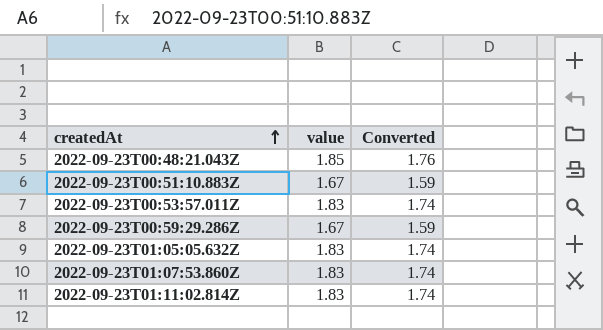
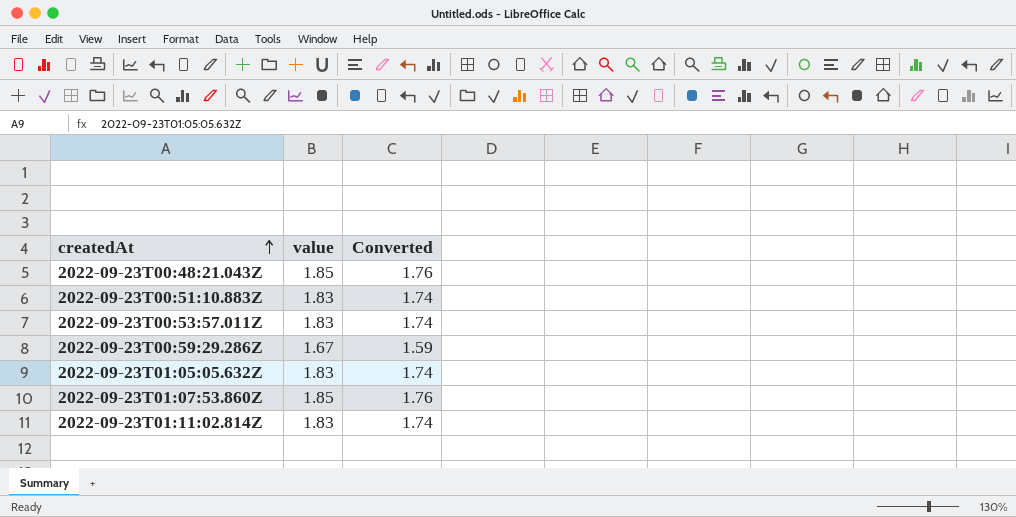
2022-09-23T00:51:10.883Z | value: 1.67 -> 1.83
2022-09-23T00:51:10.883Z | Converted: 1.59 -> 1.74
2022-09-23T01:07:53.860Z | value: 1.83 -> 1.85
2022-09-23T01:07:53.860Z | Converted: 1.74 -> 1.76

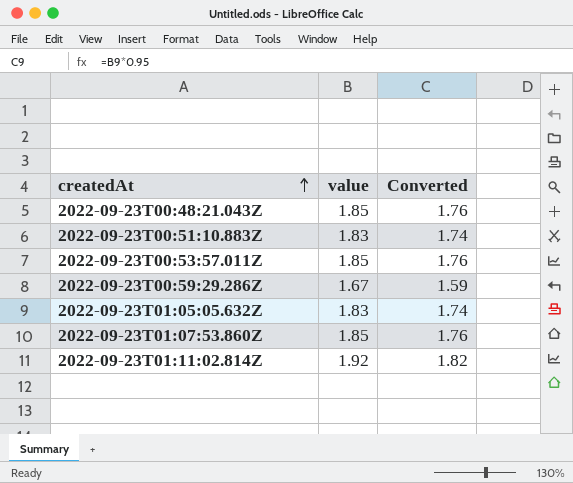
2022-09-23T00:53:57.011Z | value: 1.83 -> 1.85
2022-09-23T00:53:57.011Z | Converted: 1.74 -> 1.76
2022-09-23T01:11:02.814Z | value: 1.83 -> 1.92
2022-09-23T01:11:02.814Z | Converted: 1.74 -> 1.82

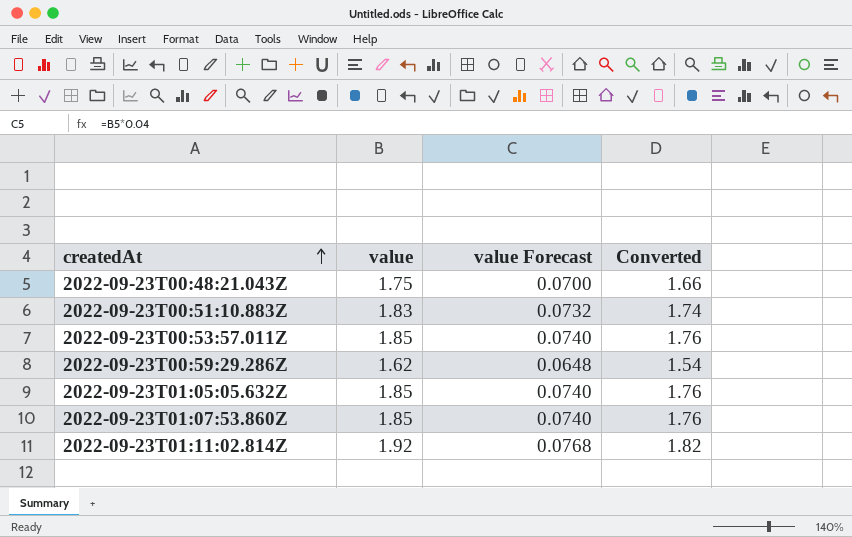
column value Forecast | formula: none -> [value] * 0.04
2022-09-23T00:48:21.043Z | value: 1.85 -> 1.75
2022-09-23T00:48:21.043Z | Converted: 1.76 -> 1.66
2022-09-23T00:59:29.286Z | value: 1.67 -> 1.62
2022-09-23T00:59:29.286Z | Converted: 1.59 -> 1.54
2022-09-23T01:05:05.632Z | value: 1.83 -> 1.85
2022-09-23T01:05:05.632Z | Converted: 1.74 -> 1.76

